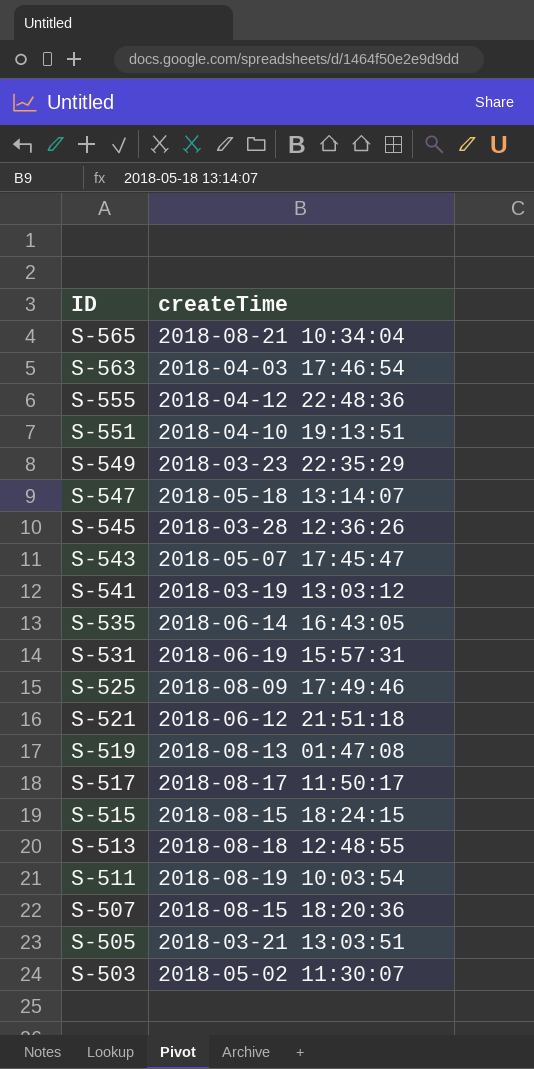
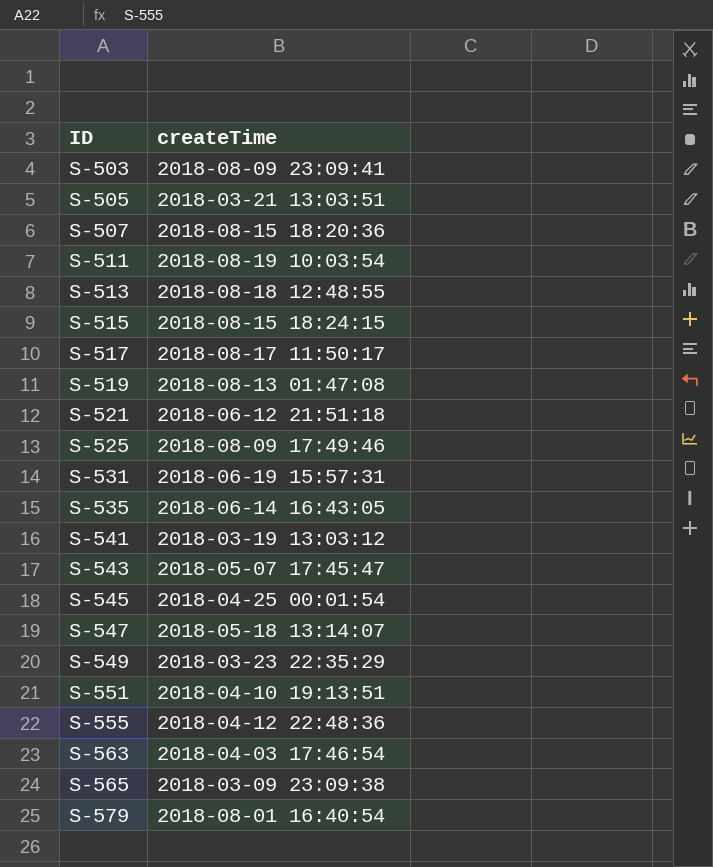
row order: ID descending -> ID ascending
S-503 | createTime: 2018-05-02 11:30:07 -> 2018-08-09 23:09:41
S-545 | createTime: 2018-03-28 12:36:26 -> 2018-04-25 00:01:54
S-565 | createTime: 2018-08-21 10:34:04 -> 2018-03-09 23:09:38
row S-579: none -> 2018-08-01 16:40:54

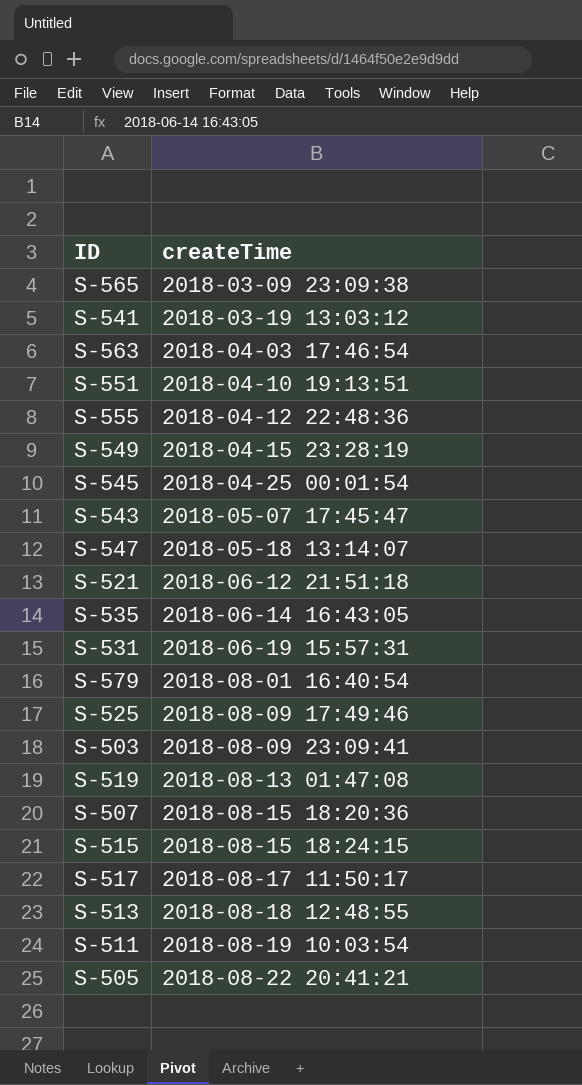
row order: ID ascending -> createTime ascending
S-549 | createTime: 2018-03-23 22:35:29 -> 2018-04-15 23:28:19
S-505 | createTime: 2018-03-21 13:03:51 -> 2018-08-22 20:41:21

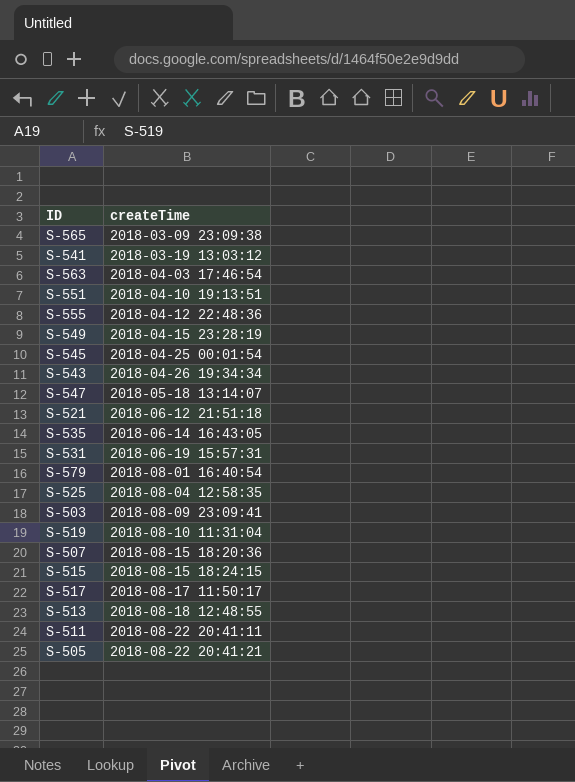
S-543 | createTime: 2018-05-07 17:45:47 -> 2018-04-26 19:34:34
S-525 | createTime: 2018-08-09 17:49:46 -> 2018-08-04 12:58:35
S-519 | createTime: 2018-08-13 01:47:08 -> 2018-08-10 11:31:04
S-511 | createTime: 2018-08-19 10:03:54 -> 2018-08-22 20:41:11

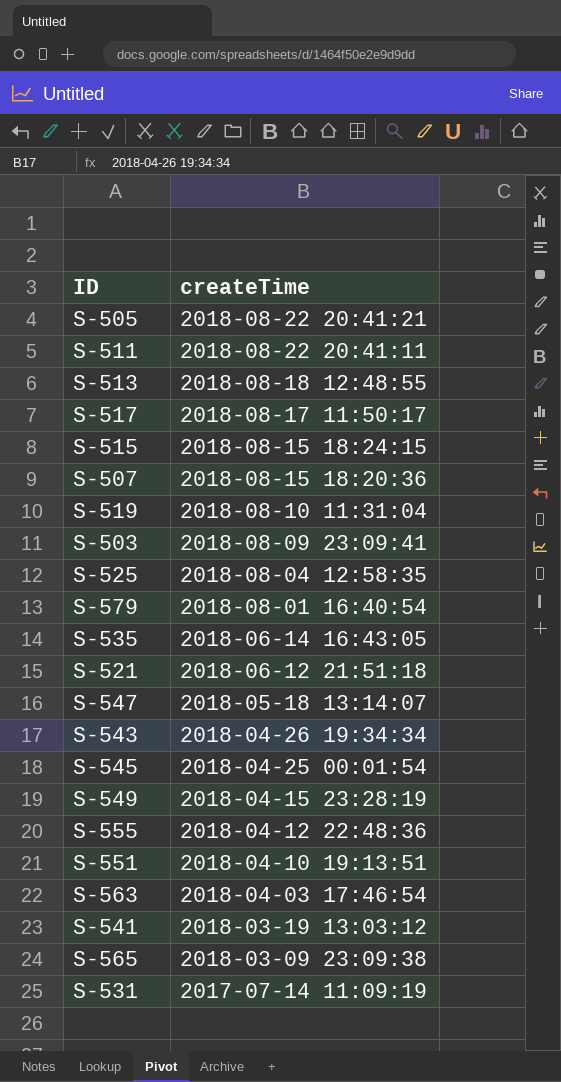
row order: createTime ascending -> createTime descending
S-531 | createTime: 2018-06-19 15:57:31 -> 2017-07-14 11:09:19

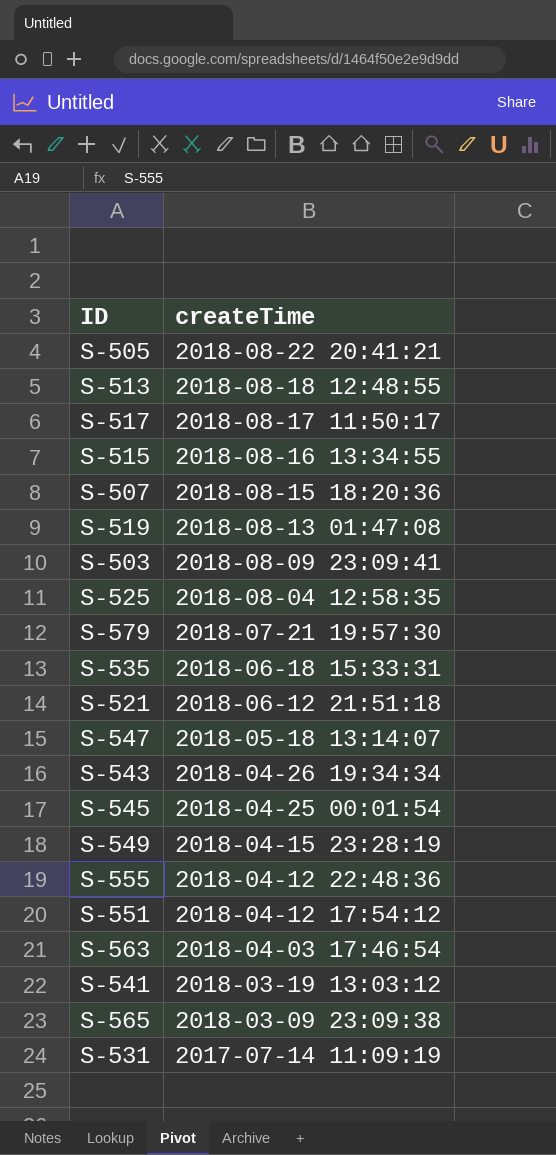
row S-511: 2018-08-22 20:41:11 -> none
S-515 | createTime: 2018-08-15 18:24:15 -> 2018-08-16 13:34:55
S-519 | createTime: 2018-08-10 11:31:04 -> 2018-08-13 01:47:08
S-579 | createTime: 2018-08-01 16:40:54 -> 2018-07-21 19:57:30
S-535 | createTime: 2018-06-14 16:43:05 -> 2018-06-18 15:33:31
S-551 | createTime: 2018-04-10 19:13:51 -> 2018-04-12 17:54:12

